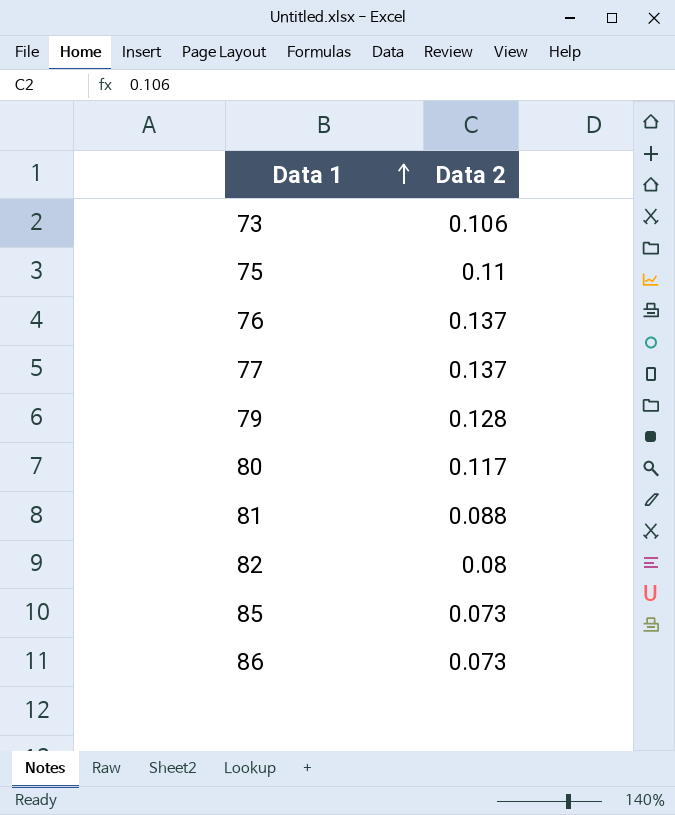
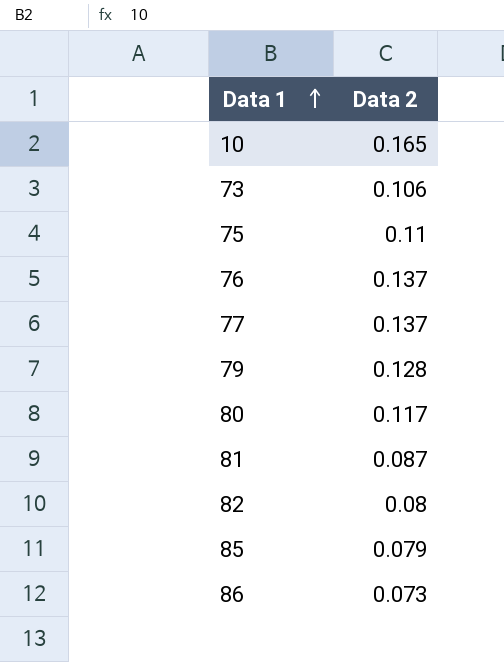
row 10: none -> 0.165
81 | Data 2: 0.088 -> 0.087
85 | Data 2: 0.073 -> 0.079

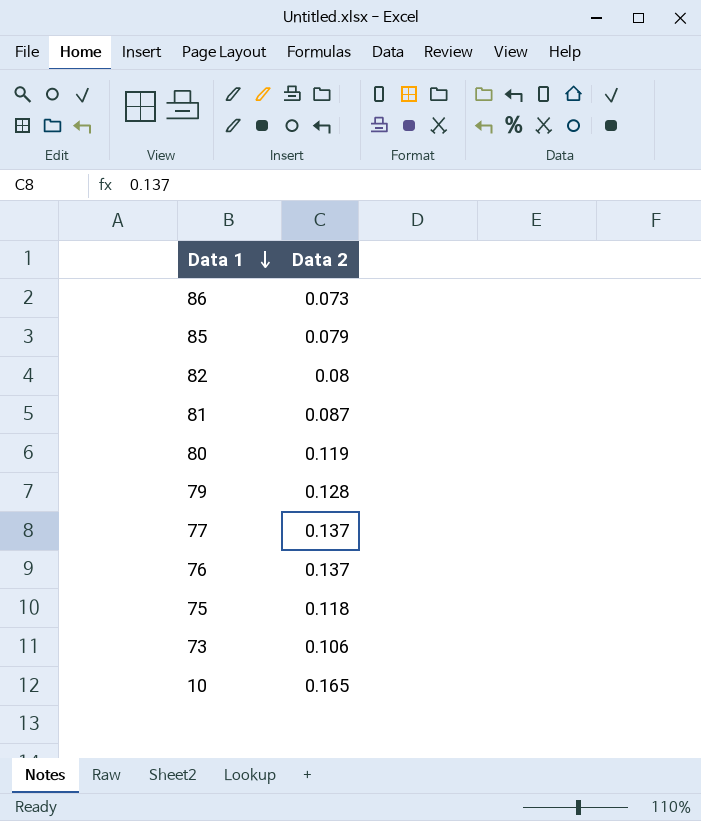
row order: Data 1 ascending -> Data 1 descending
80 | Data 2: 0.117 -> 0.119
75 | Data 2: 0.11 -> 0.118

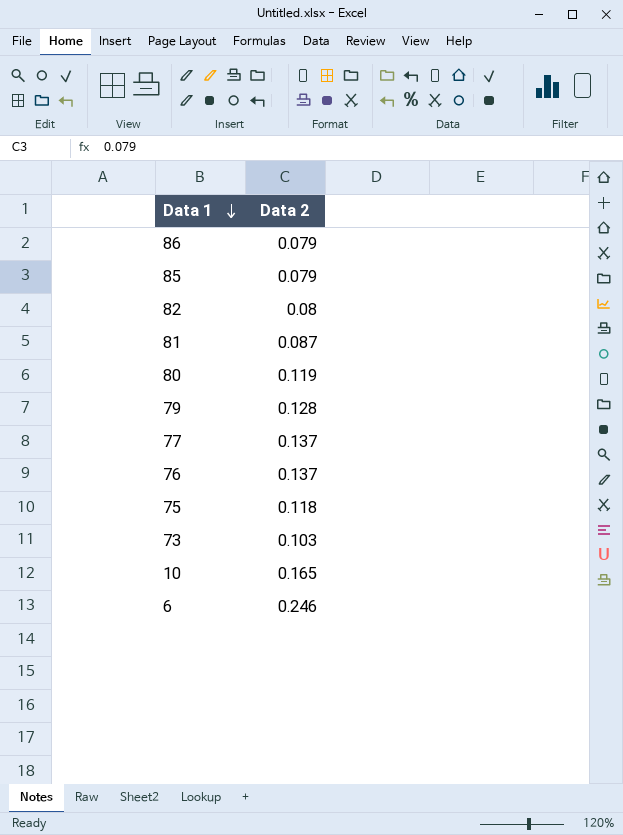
86 | Data 2: 0.073 -> 0.079
73 | Data 2: 0.106 -> 0.103
row 6: none -> 0.246

